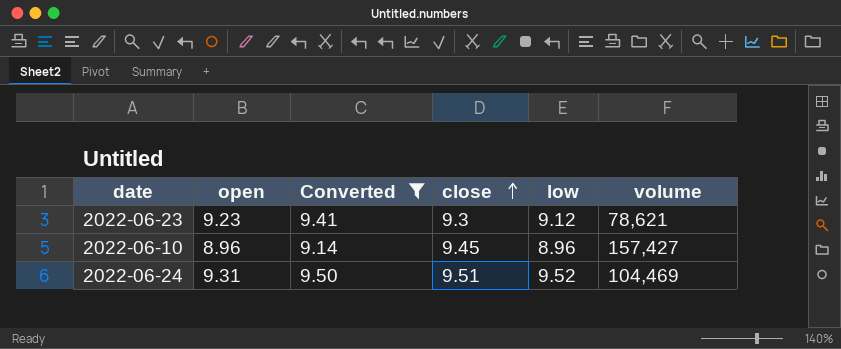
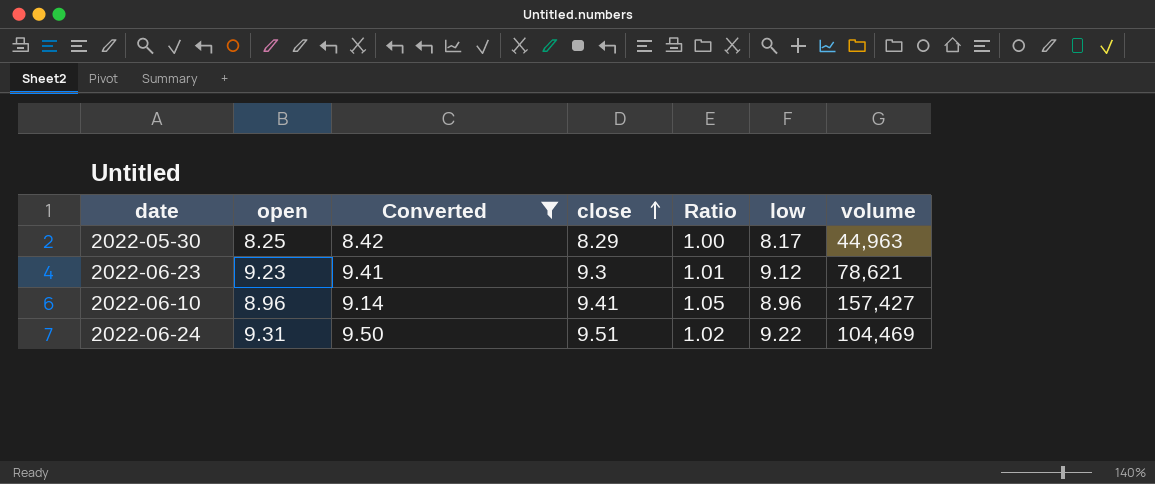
column Ratio | formula: none -> [close] / [open]
row 2022-05-30: none -> 8.25 | 8.42 | 8.29 | 1.00 | 8.17 | 44,963
2022-06-10 | close: 9.45 -> 9.41
2022-06-24 | low: 9.52 -> 9.22

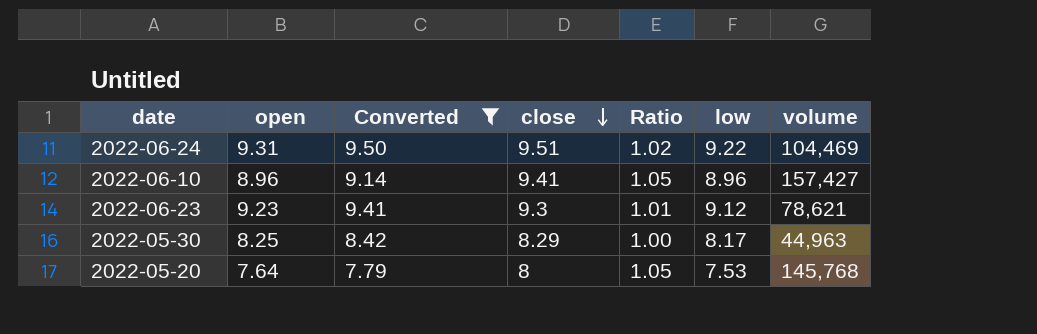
row order: close ascending -> close descending
row 2022-05-20: none -> 7.64 | 7.79 | 8 | 1.05 | 7.53 | 145,768

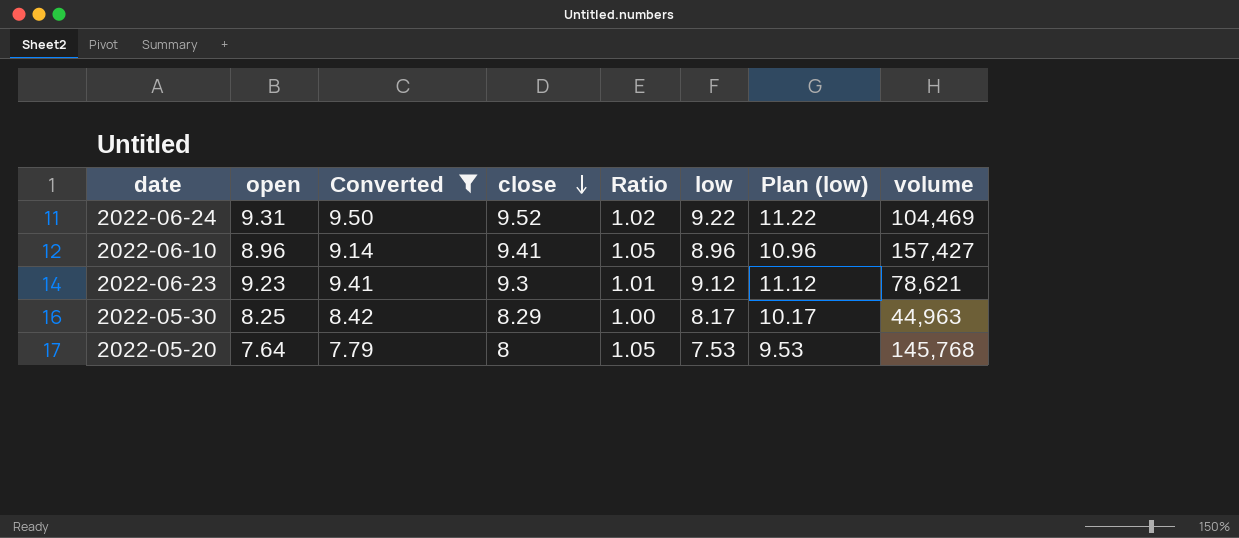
column Plan (low) | formula: none -> [low] + 2
2022-06-24 | close: 9.51 -> 9.52

